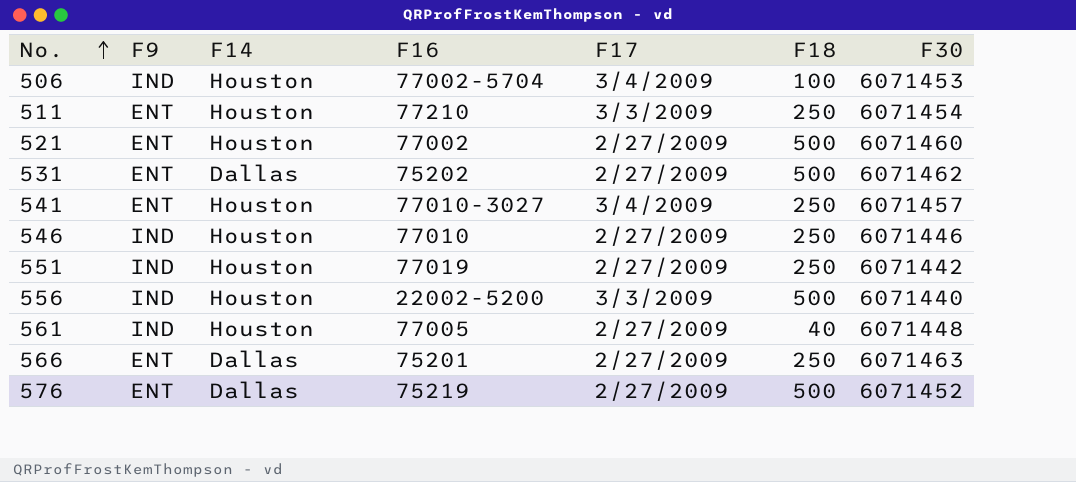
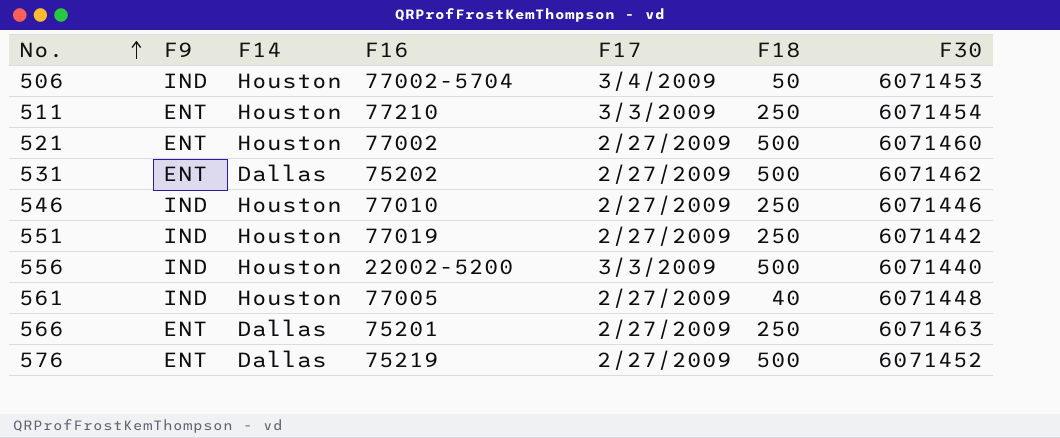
row 541: ENT | Houston | 77010-3027 | 3/4/2009 | 250 | 6071457 -> none
506 | F18: 100 -> 50

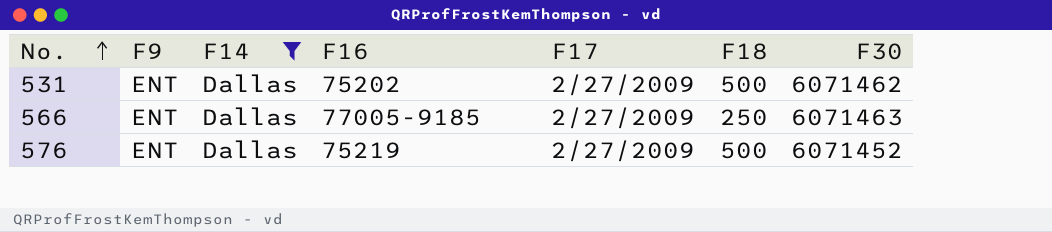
filter: none -> F14 = Dallas
566 | F16: 75201 -> 77005-9185

